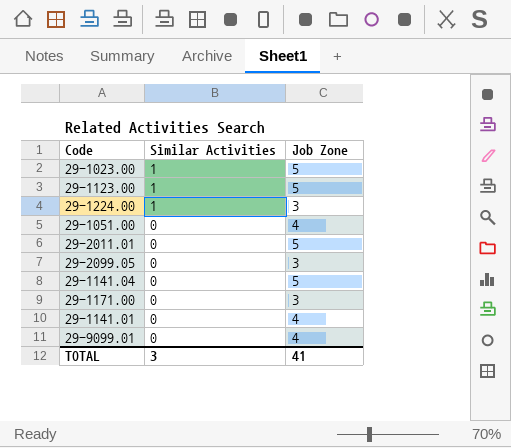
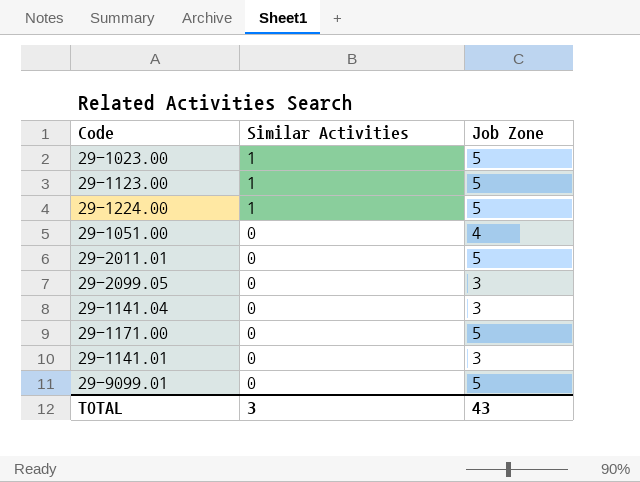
29-1224.00 | Job Zone: 3 -> 5
29-1141.04 | Job Zone: 5 -> 3
29-1171.00 | Job Zone: 3 -> 5
29-1141.01 | Job Zone: 4 -> 3
29-9099.01 | Job Zone: 4 -> 5
TOTAL | Job Zone: 41 -> 43

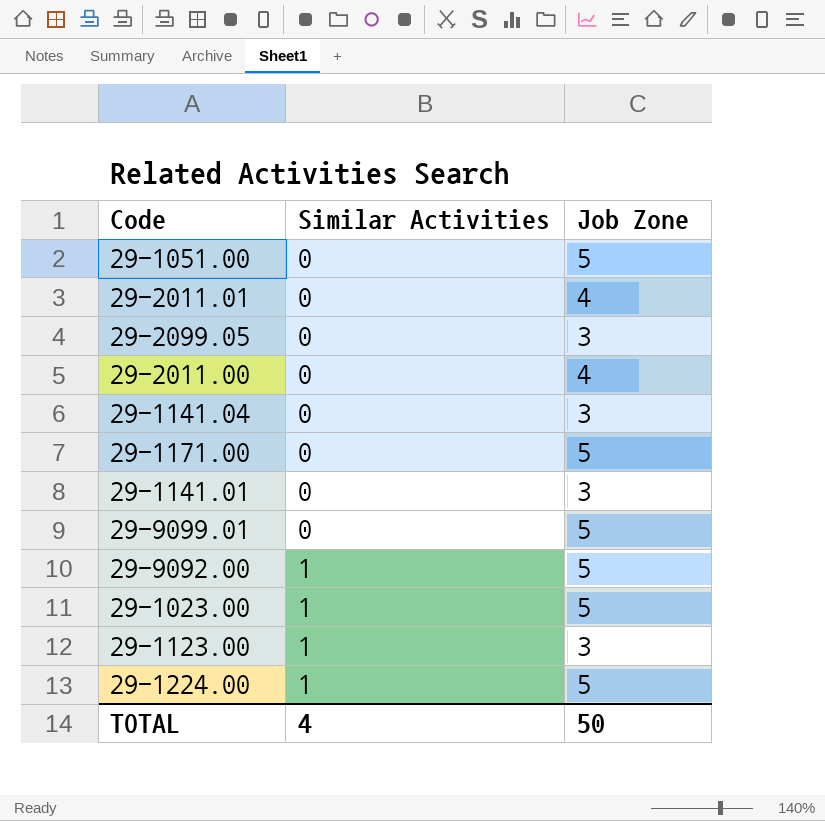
row order: Similar Activities descending -> Similar Activities ascending
29-1051.00 | Job Zone: 4 -> 5
29-2011.01 | Job Zone: 5 -> 4
row 29-2011.00: none -> 0 | 4
row 29-9092.00: none -> 1 | 5
29-1123.00 | Job Zone: 5 -> 3
TOTAL | Similar Activities: 3 -> 4
TOTAL | Job Zone: 43 -> 50

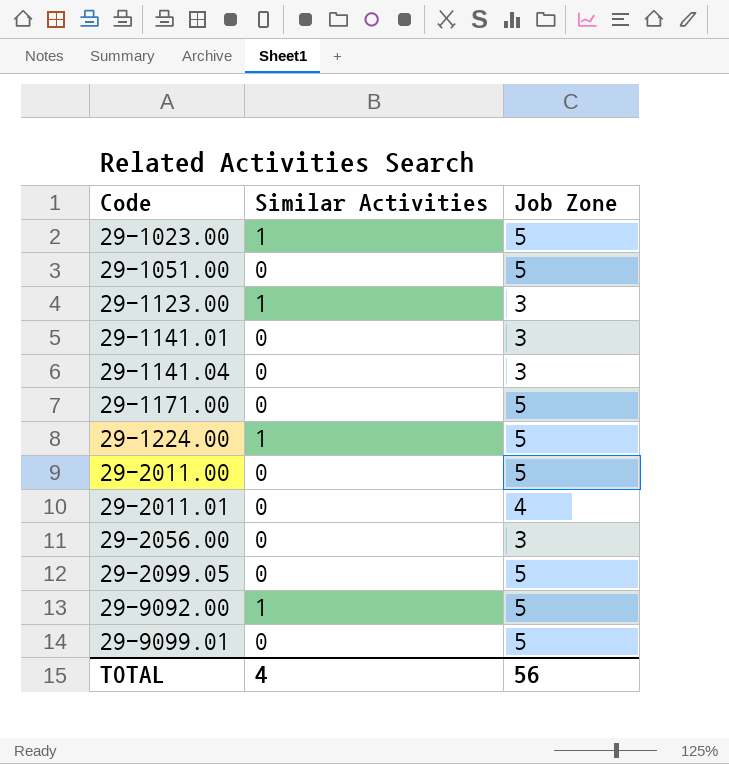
row order: Similar Activities ascending -> Code ascending
29-2011.00 | Job Zone: 4 -> 5
row 29-2056.00: none -> 0 | 3
29-2099.05 | Job Zone: 3 -> 5
TOTAL | Job Zone: 50 -> 56

